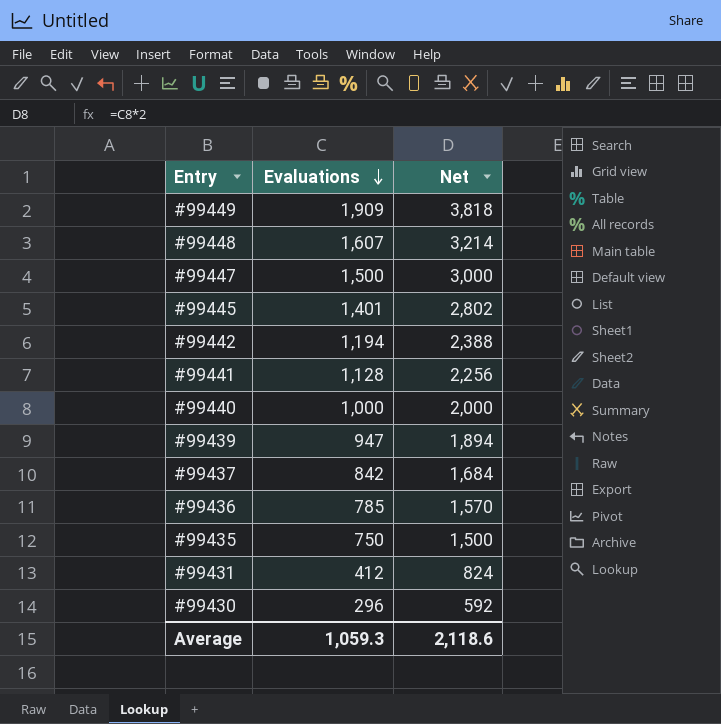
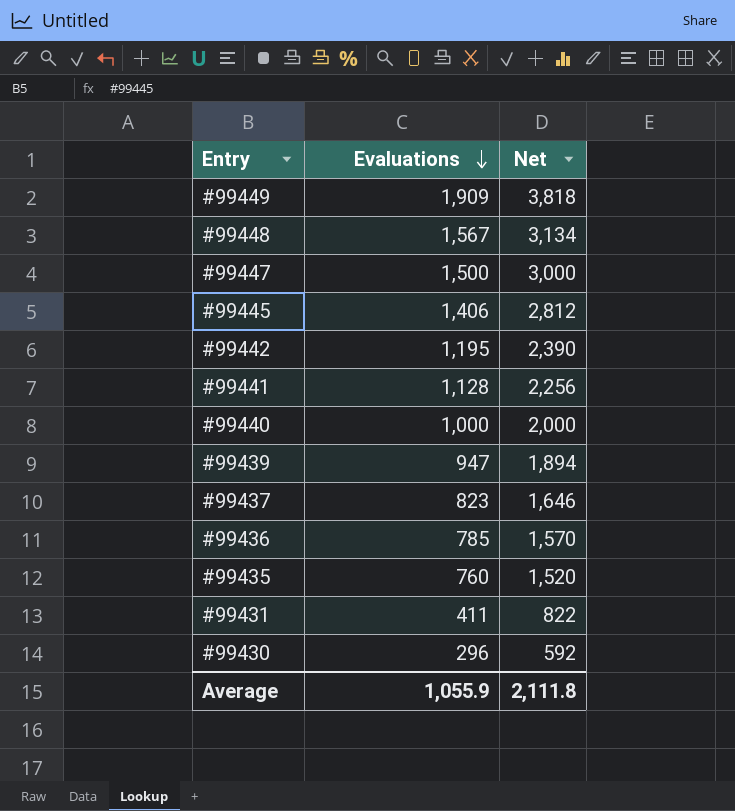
#99448 | Evaluations: 1,607 -> 1,567
#99448 | Net: 3,214 -> 3,134
#99445 | Evaluations: 1,401 -> 1,406
#99445 | Net: 2,802 -> 2,812
#99442 | Evaluations: 1,194 -> 1,195
#99442 | Net: 2,388 -> 2,390
#99437 | Evaluations: 842 -> 823
#99437 | Net: 1,684 -> 1,646
#99435 | Evaluations: 750 -> 760
#99435 | Net: 1,500 -> 1,520
#99431 | Evaluations: 412 -> 411
#99431 | Net: 824 -> 822
Average | Evaluations: 1,059.3 -> 1,055.9
Average | Net: 2,118.6 -> 2,111.8

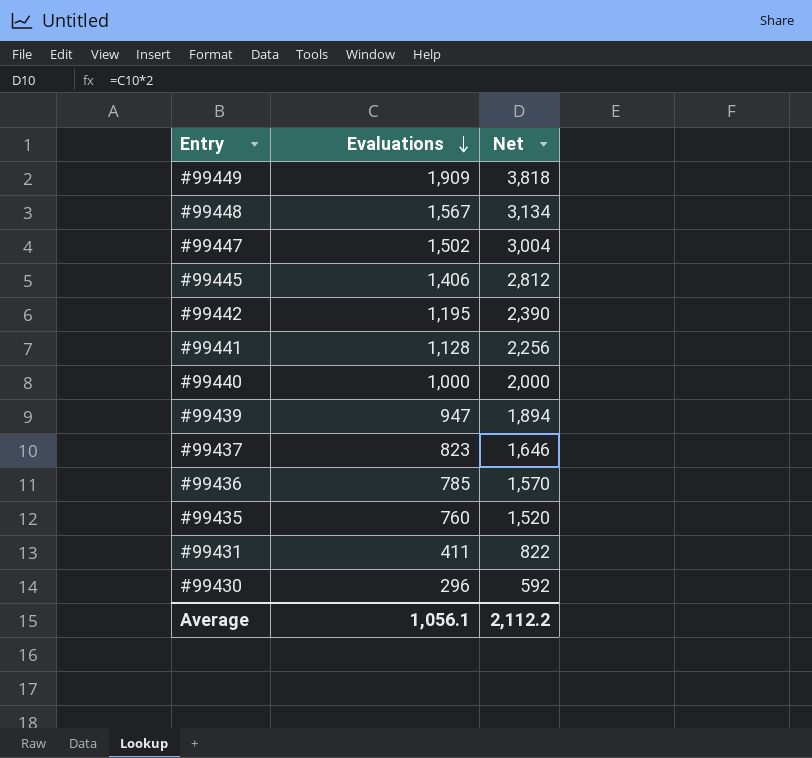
#99447 | Evaluations: 1,500 -> 1,502
#99447 | Net: 3,000 -> 3,004
Average | Evaluations: 1,055.9 -> 1,056.1
Average | Net: 2,111.8 -> 2,112.2

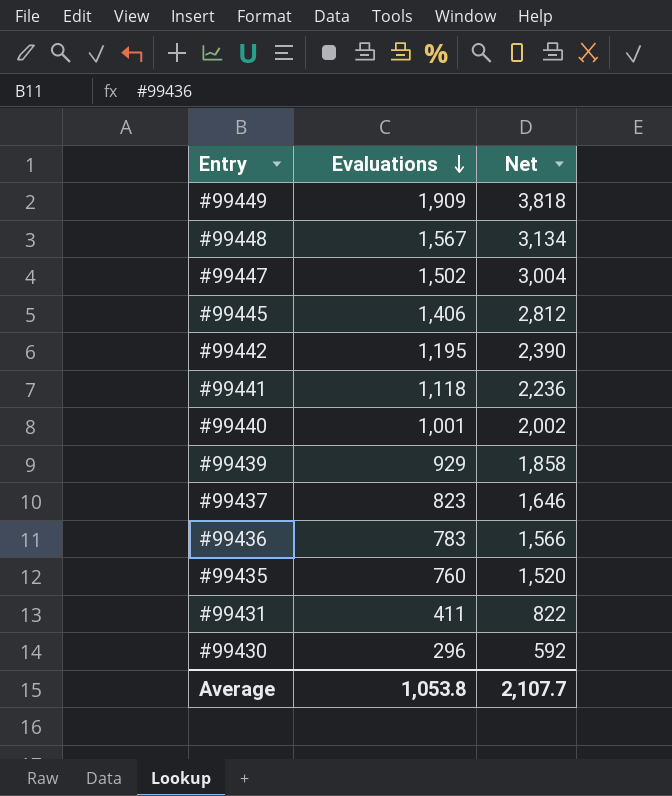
#99441 | Evaluations: 1,128 -> 1,118
#99441 | Net: 2,256 -> 2,236
#99440 | Evaluations: 1,000 -> 1,001
#99440 | Net: 2,000 -> 2,002
#99439 | Evaluations: 947 -> 929
#99439 | Net: 1,894 -> 1,858
#99436 | Evaluations: 785 -> 783
#99436 | Net: 1,570 -> 1,566
Average | Evaluations: 1,056.1 -> 1,053.8
Average | Net: 2,112.2 -> 2,107.7

